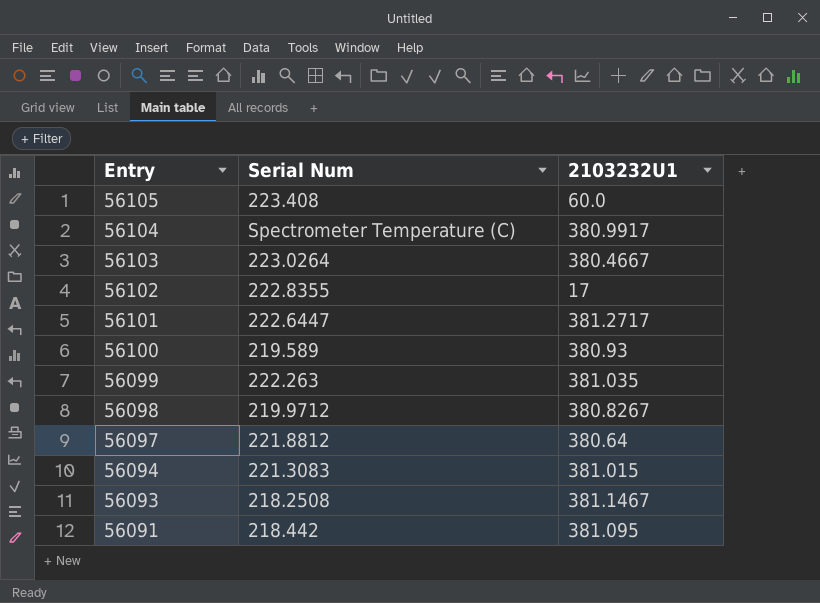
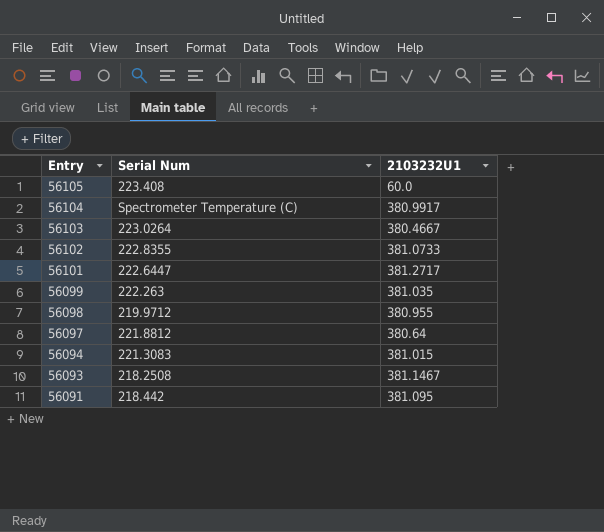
row 56100: 219.589 | 380.93 -> none
56102 | 2103232U1: 17 -> 381.0733
56098 | 2103232U1: 380.8267 -> 380.955

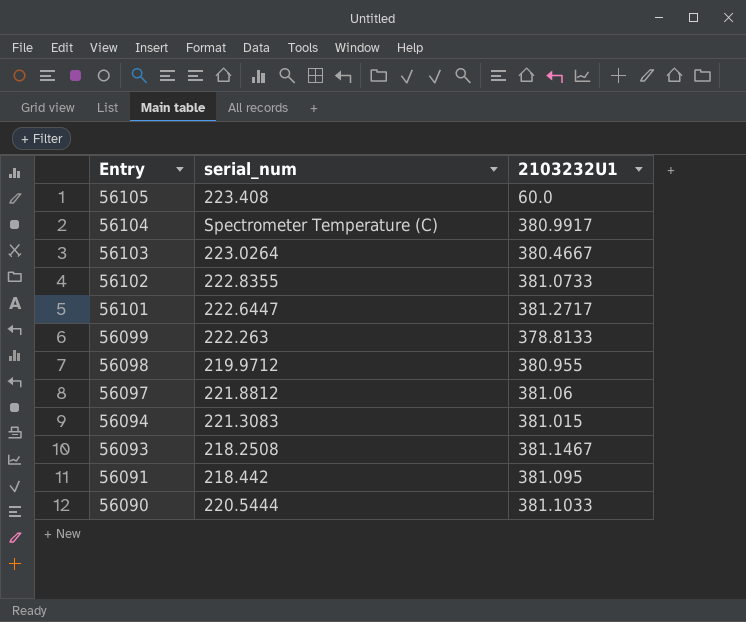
column name: Serial Num -> serial_num
56099 | 2103232U1: 381.035 -> 378.8133
56097 | 2103232U1: 380.64 -> 381.06
row 56090: none -> 220.5444 | 381.1033

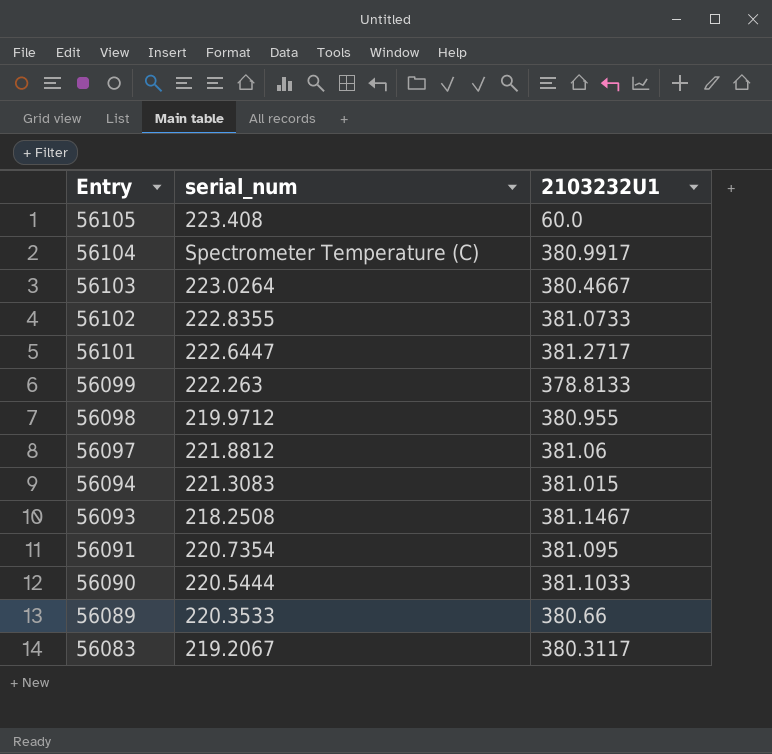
56091 | serial_num: 218.442 -> 220.7354
row 56089: none -> 220.3533 | 380.66
row 56083: none -> 219.2067 | 380.3117

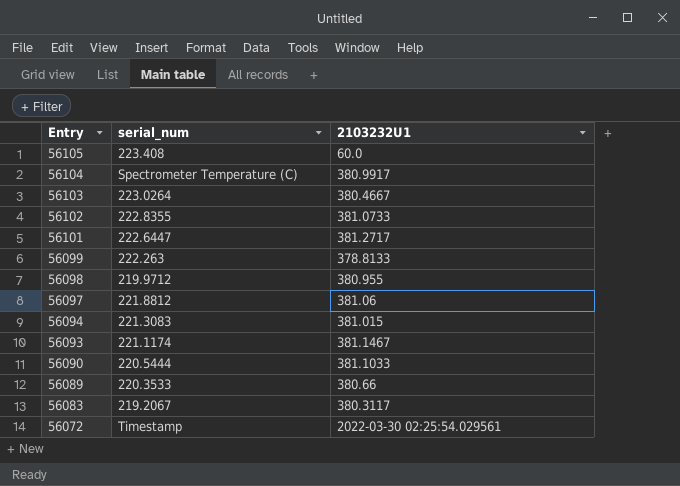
row 56091: 220.7354 | 381.095 -> none
56093 | serial_num: 218.2508 -> 221.1174
row 56072: none -> Timestamp | 2022-03-30 02:25:54.029561

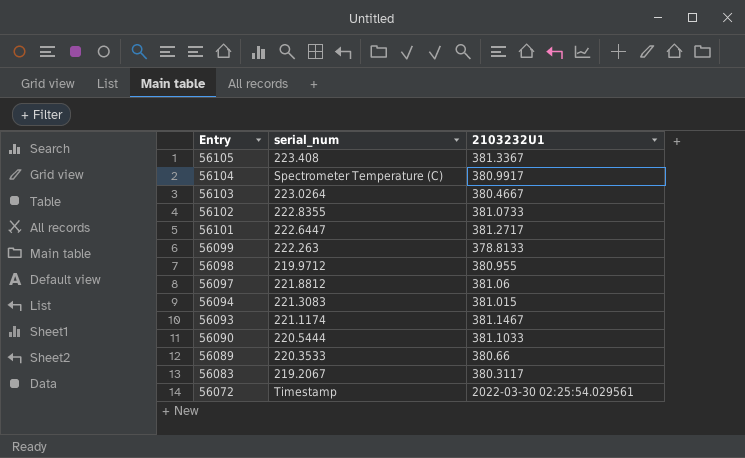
56105 | 2103232U1: 60.0 -> 381.3367

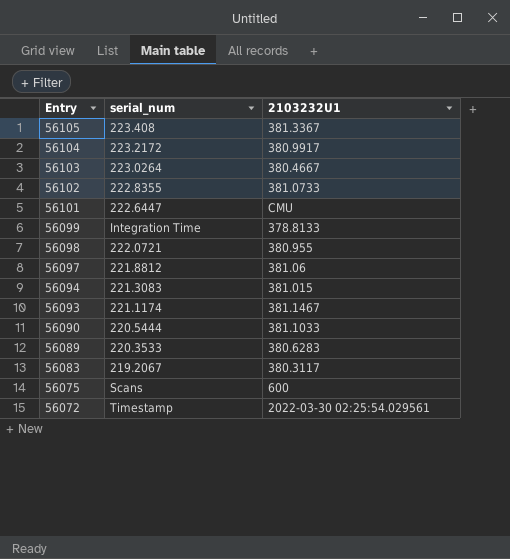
56104 | serial_num: Spectrometer Temperature (C) -> 223.2172
56101 | 2103232U1: 381.2717 -> CMU
56099 | serial_num: 222.263 -> Integration Time
56098 | serial_num: 219.9712 -> 222.0721
56089 | 2103232U1: 380.66 -> 380.6283
row 56075: none -> Scans | 600

